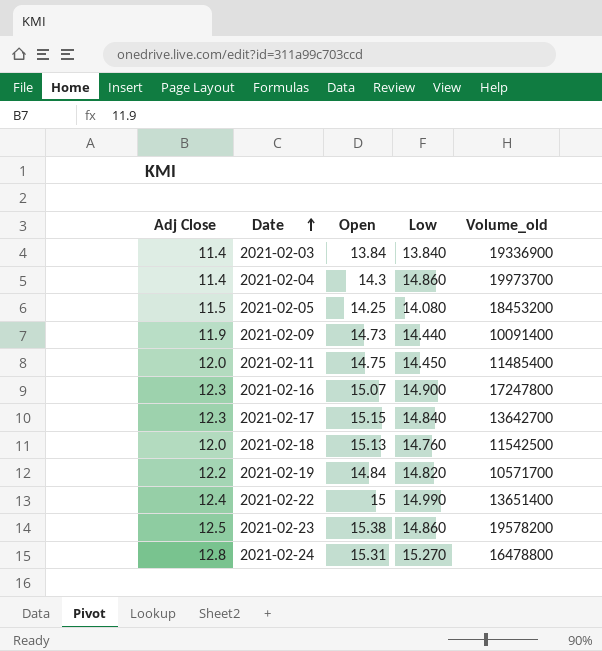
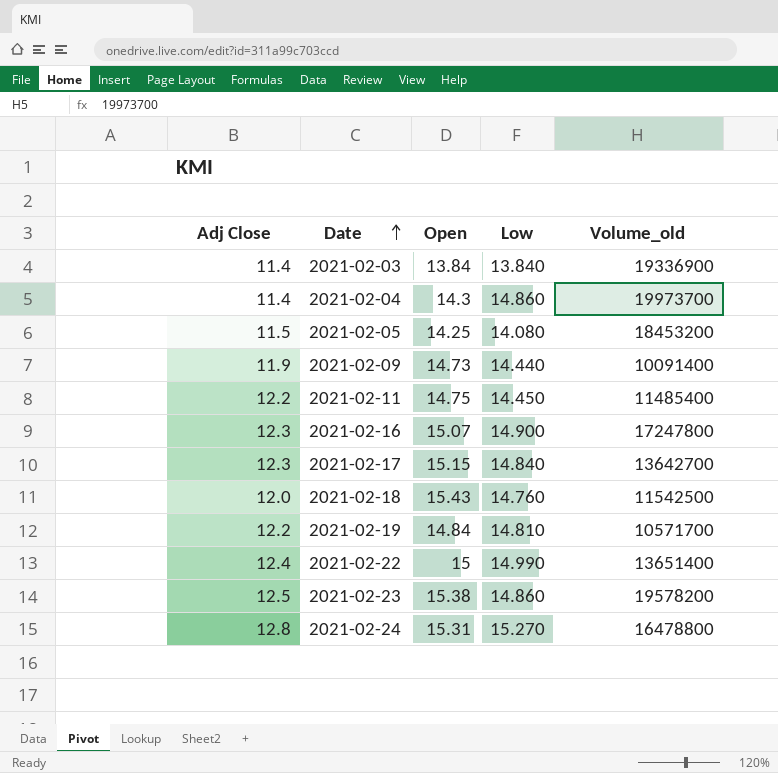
2021-02-11 | Adj Close: 12.0 -> 12.2
2021-02-18 | Open: 15.13 -> 15.43
2021-02-19 | Low: 14.820 -> 14.810

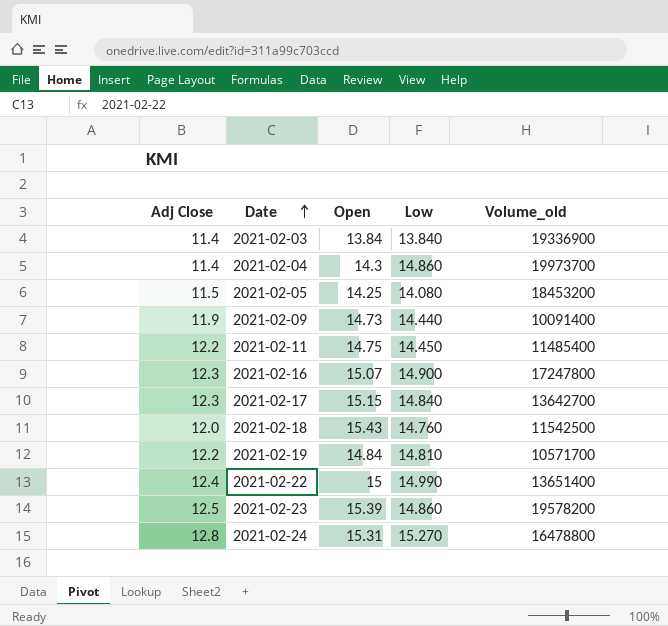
2021-02-23 | Open: 15.38 -> 15.39

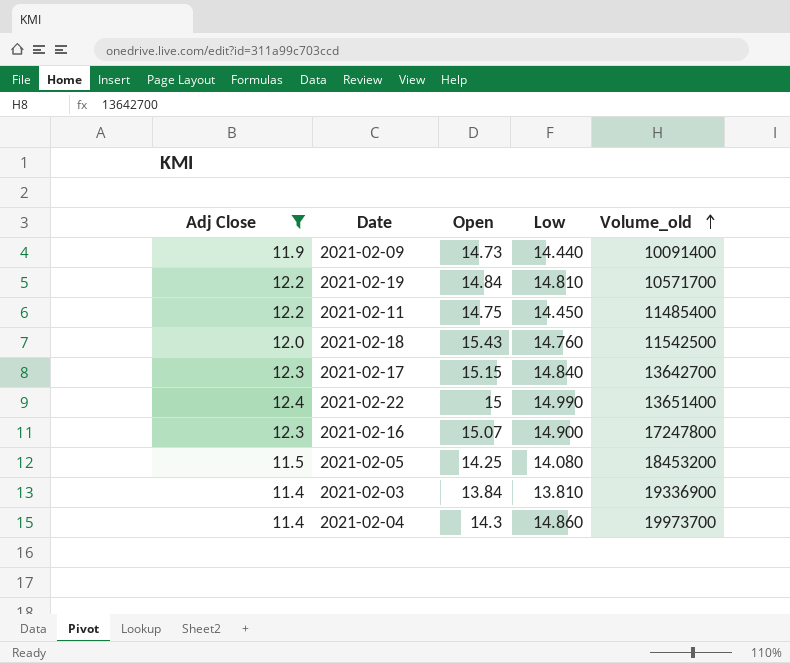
filter: none -> Adj Close <= 12.4
row order: Date ascending -> Volume_old ascending
2021-02-03 | Low: 13.840 -> 13.810

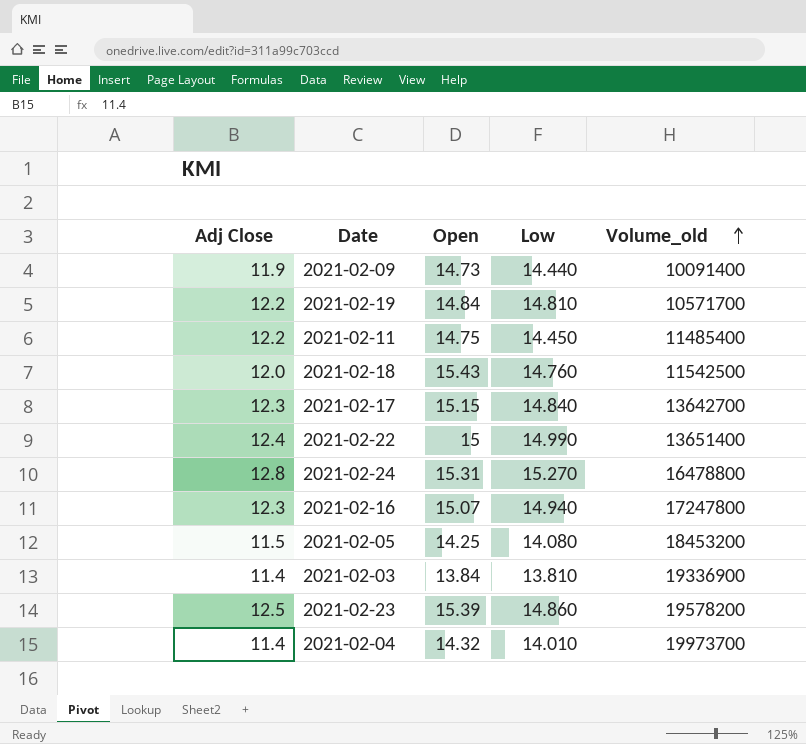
filter: Adj Close <= 12.4 -> none
2021-02-16 | Low: 14.900 -> 14.940
2021-02-04 | Open: 14.3 -> 14.32
2021-02-04 | Low: 14.860 -> 14.010

